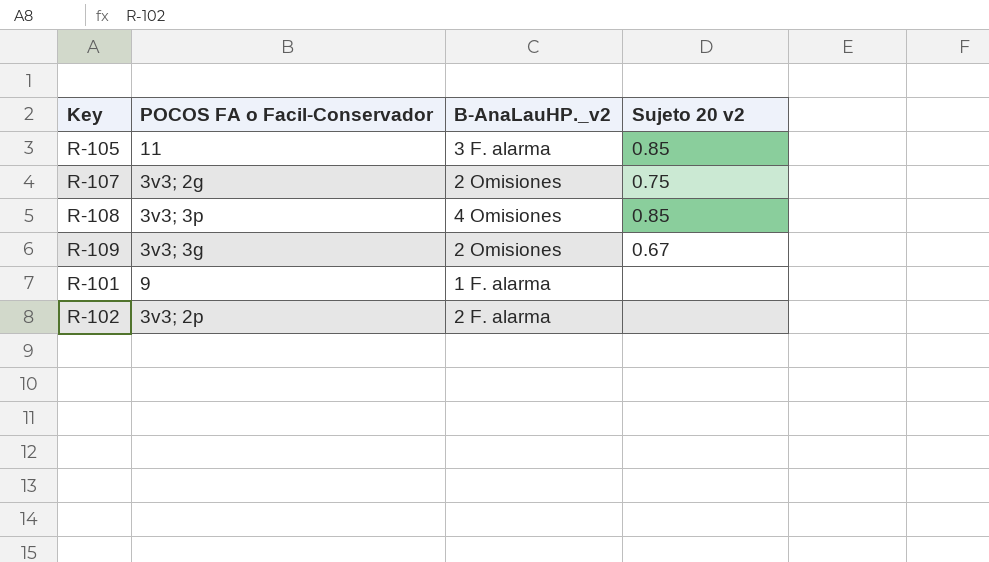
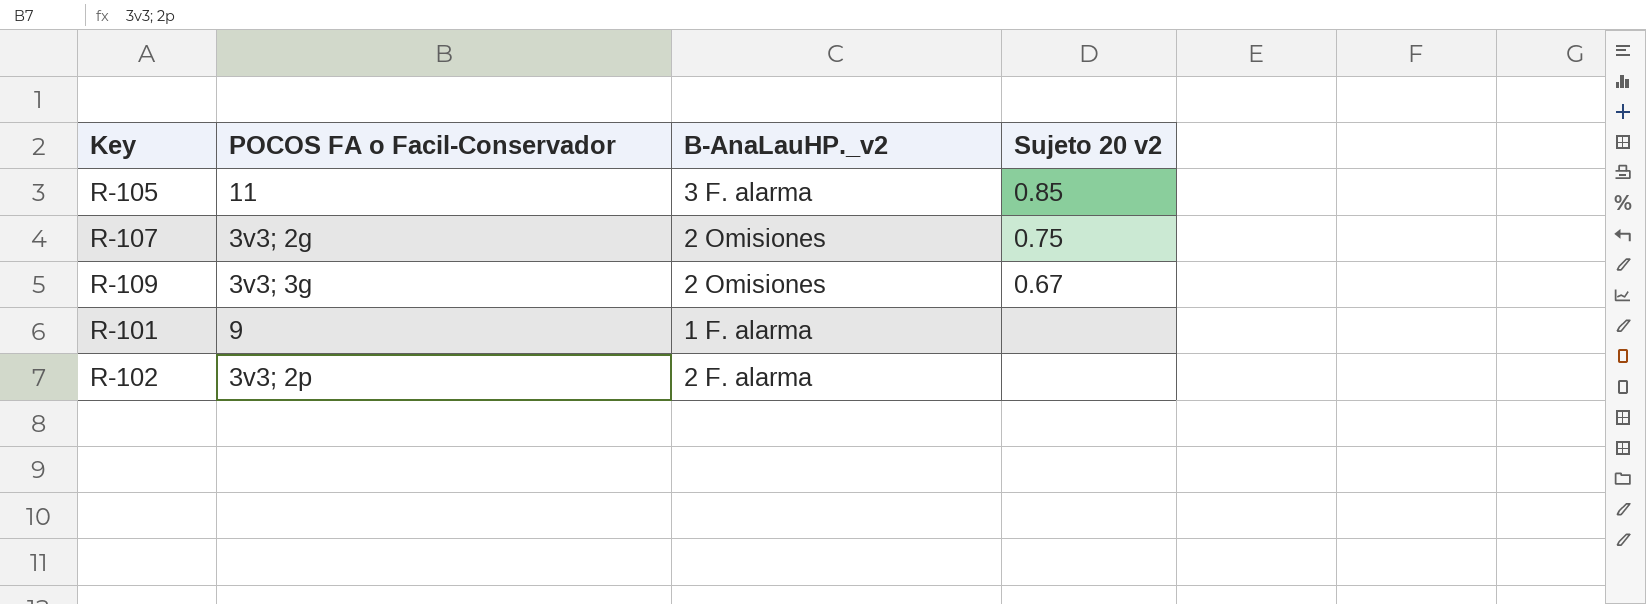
row R-108: 3v3; 3p | 4 Omisiones | 0.85 -> none

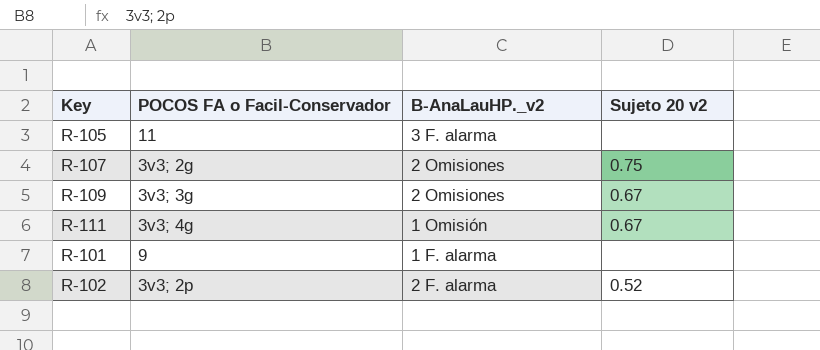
R-105 | Sujeto 20 v2: 0.85 -> none
row R-111: none -> 3v3; 4g | 1 Omisión | 0.67
R-102 | Sujeto 20 v2: none -> 0.52

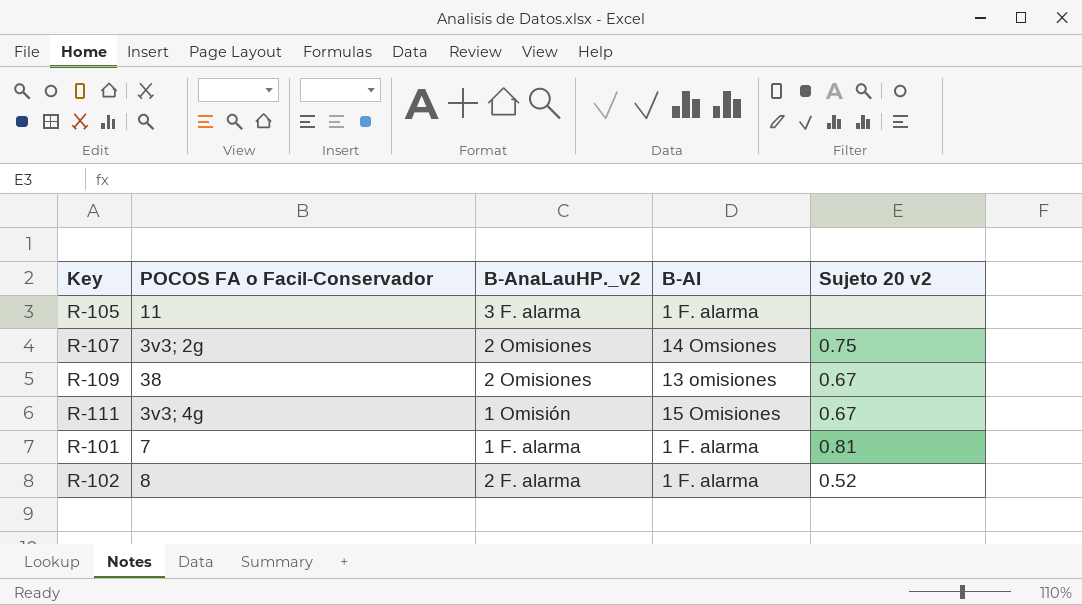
column B-AI | position: none -> 4
R-109 | POCOS FA o Facil-Conservador: 3v3; 3g -> 38
R-101 | POCOS FA o Facil-Conservador: 9 -> 7
R-101 | Sujeto 20 v2: none -> 0.81
R-102 | POCOS FA o Facil-Conservador: 3v3; 2p -> 8

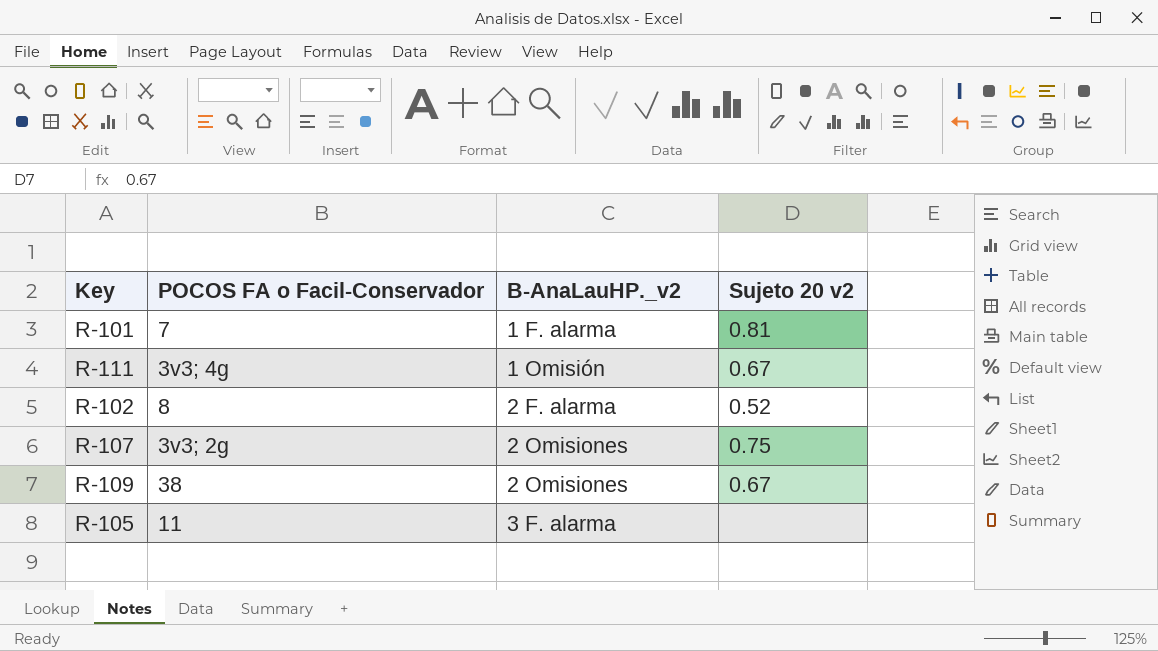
row order: none -> B-AnaLauHP._v2 ascending
column B-AI | position: 4 -> none

